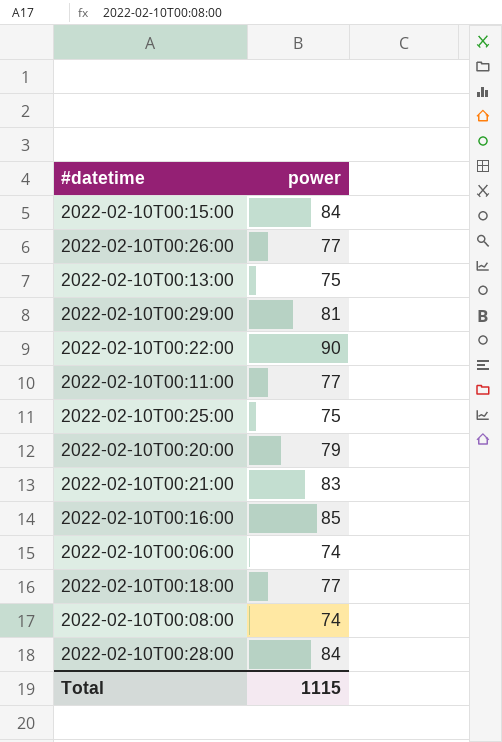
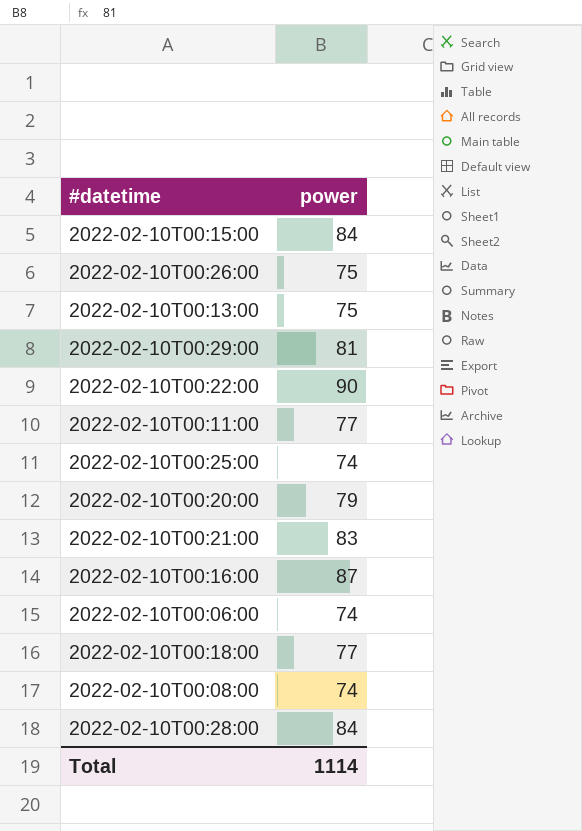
2022-02-10T00:26:00 | power: 77 -> 75
2022-02-10T00:25:00 | power: 75 -> 74
2022-02-10T00:16:00 | power: 85 -> 87
Total | power: 1115 -> 1114

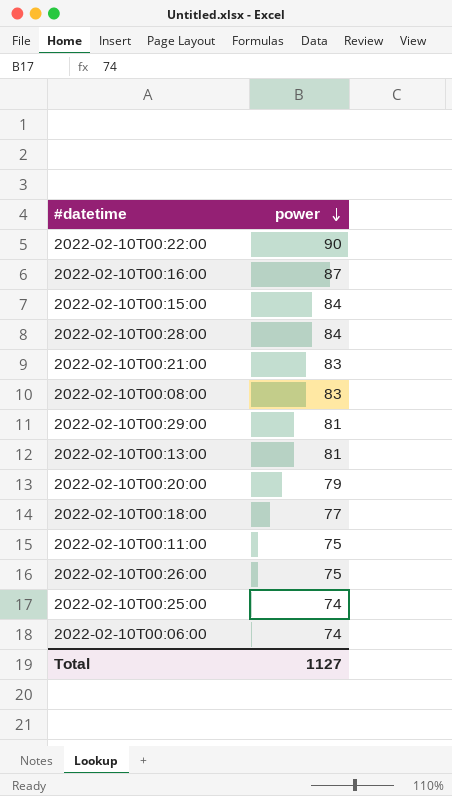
row order: none -> power descending
2022-02-10T00:08:00 | power: 74 -> 83
2022-02-10T00:13:00 | power: 75 -> 81
2022-02-10T00:11:00 | power: 77 -> 75
Total | power: 1114 -> 1127

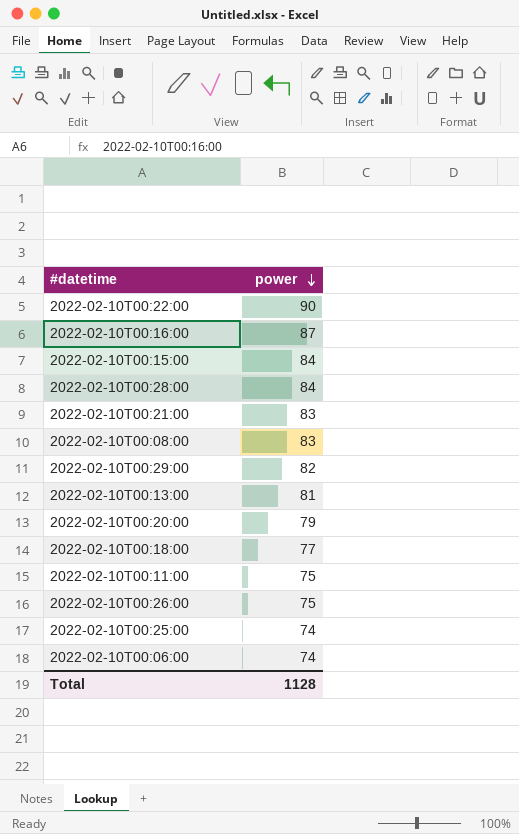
2022-02-10T00:29:00 | power: 81 -> 82
Total | power: 1127 -> 1128

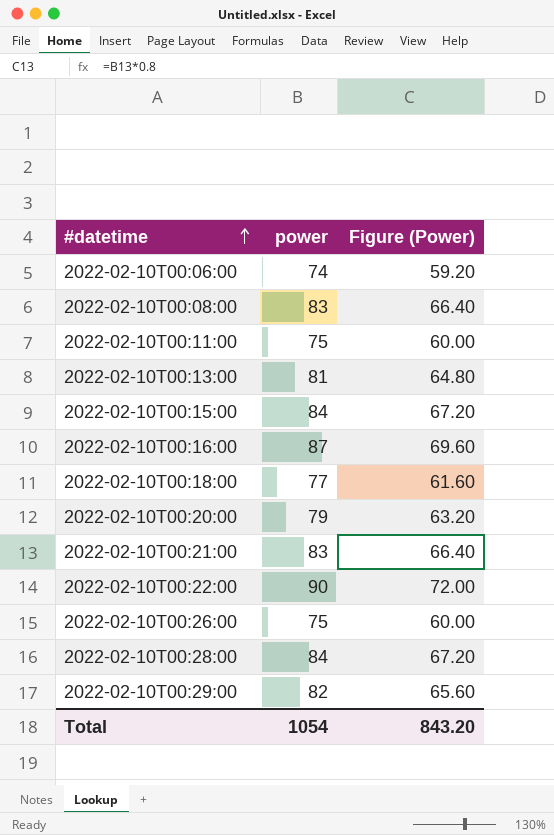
row order: power descending -> #datetime ascending
column Figure (Power) | formula: none -> [power] * 0.8
row 2022-02-10T00:25:00: 74 -> none
Total | power: 1128 -> 1054

